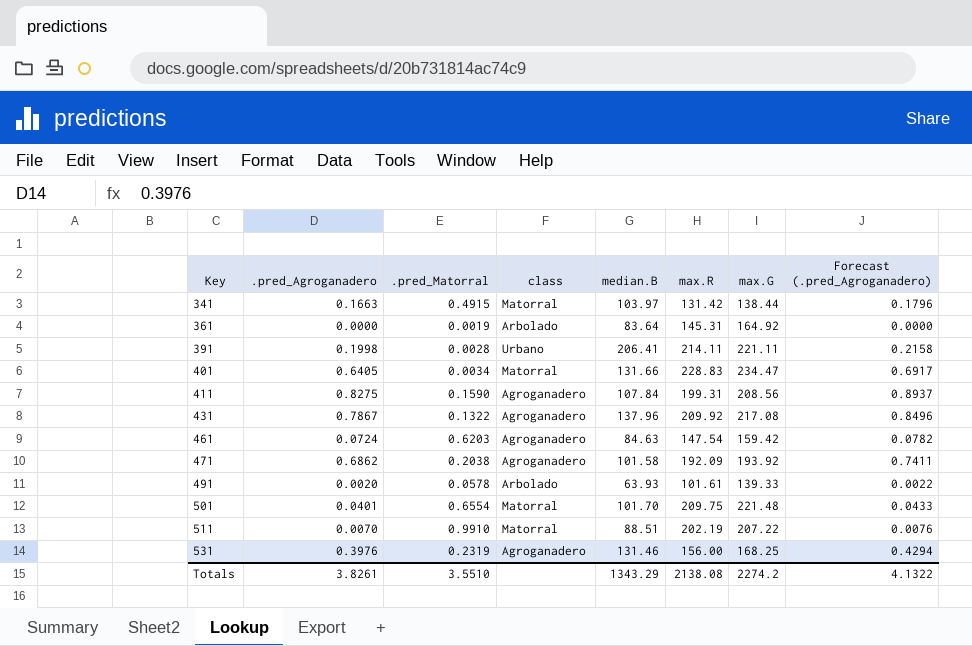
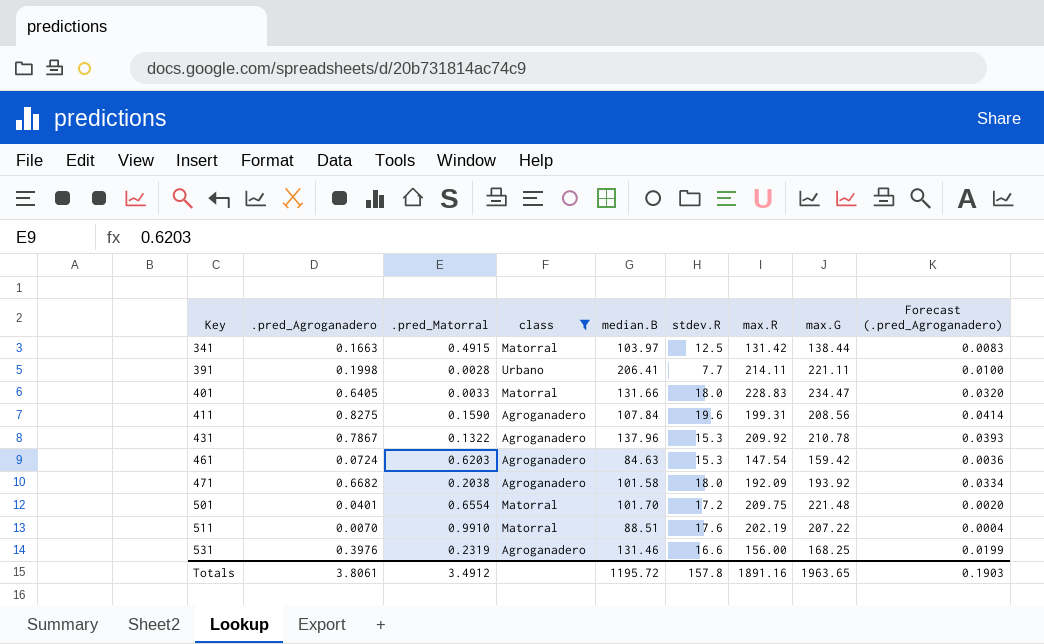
filter: none -> class != Arbolado
column stdev.R | position: none -> 6
column Forecast (.pred_Agroganadero) | formula: [.pred_Agroganadero] * 1.08 -> [.pred_Agroganadero] * 0.05
401 | .pred_Matorral: 0.0034 -> 0.0033
431 | max.G: 217.08 -> 210.78
471 | .pred_Agroganadero: 0.6862 -> 0.6682
Totals | .pred_Agroganadero: 3.8261 -> 3.8061
Totals | .pred_Matorral: 3.5510 -> 3.4912
Totals | median.B: 1343.29 -> 1195.72
Totals | max.R: 2138.08 -> 1891.16
Totals | max.G: 2274.2 -> 1963.65
Totals | Forecast (.pred_Agroganadero): 4.1322 -> 0.1903

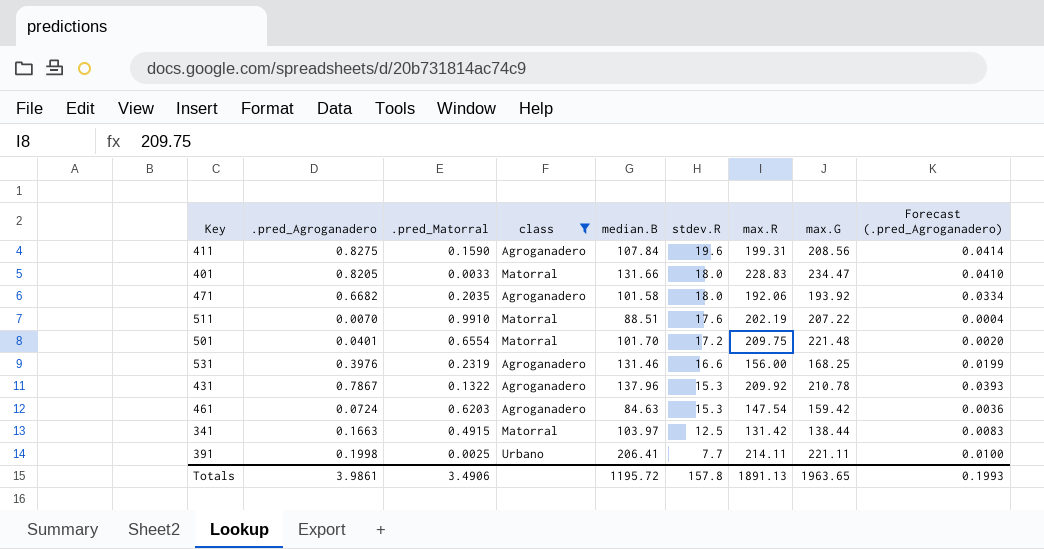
row order: Key ascending -> stdev.R descending
401 | .pred_Agroganadero: 0.6405 -> 0.8205
401 | Forecast (.pred_Agroganadero): 0.0320 -> 0.0410
471 | .pred_Matorral: 0.2038 -> 0.2035
471 | max.R: 192.09 -> 192.06
391 | .pred_Matorral: 0.0028 -> 0.0025
Totals | .pred_Agroganadero: 3.8061 -> 3.9861
Totals | .pred_Matorral: 3.4912 -> 3.4906
Totals | max.R: 1891.16 -> 1891.13
Totals | Forecast (.pred_Agroganadero): 0.1903 -> 0.1993

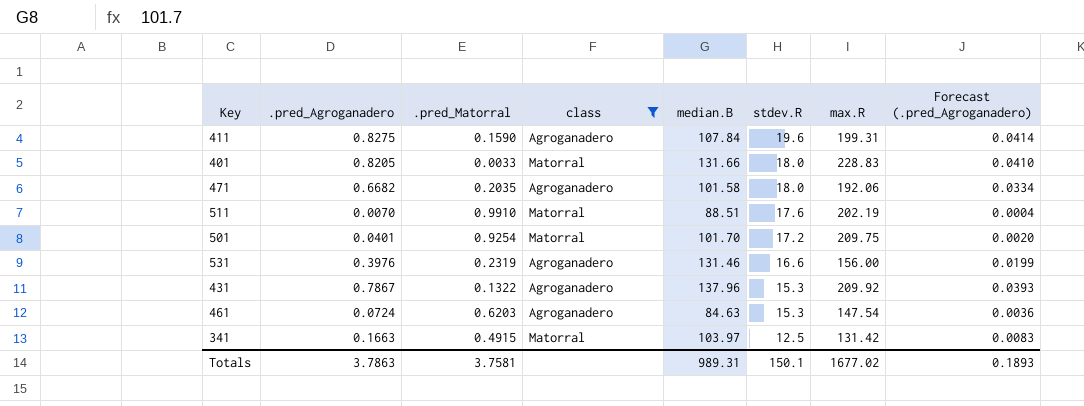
column max.G | position: 8 -> none
row 391: 0.1998 | 0.0025 | Urbano | 206.41 | 7.7 | 214.11 | 221.11 | 0.0100 -> none
501 | .pred_Matorral: 0.6554 -> 0.9254
Totals | .pred_Agroganadero: 3.9861 -> 3.7863
Totals | .pred_Matorral: 3.4906 -> 3.7581
Totals | median.B: 1195.72 -> 989.31
Totals | stdev.R: 157.8 -> 150.1
Totals | max.R: 1891.13 -> 1677.02
Totals | Forecast (.pred_Agroganadero): 0.1993 -> 0.1893

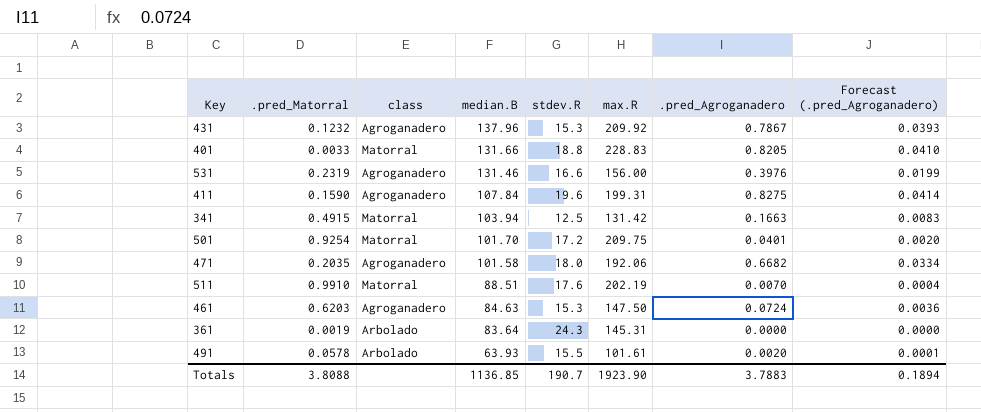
filter: class != Arbolado -> none
row order: stdev.R descending -> median.B descending
column .pred_Agroganadero | position: 2 -> 7
431 | .pred_Matorral: 0.1322 -> 0.1232
401 | stdev.R: 18.0 -> 18.8
341 | median.B: 103.97 -> 103.94
461 | max.R: 147.54 -> 147.50
Totals | .pred_Matorral: 3.7581 -> 3.8088
Totals | median.B: 989.31 -> 1136.85
Totals | stdev.R: 150.1 -> 190.7
Totals | max.R: 1677.02 -> 1923.90
Totals | .pred_Agroganadero: 3.7863 -> 3.7883
Totals | Forecast (.pred_Agroganadero): 0.1893 -> 0.1894

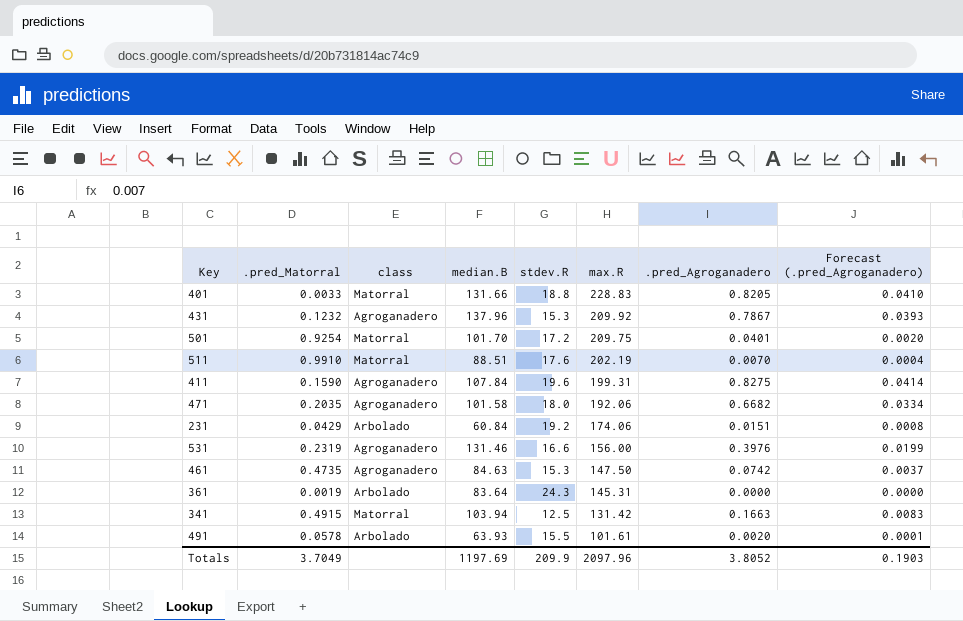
row order: median.B descending -> max.R descending
row 231: none -> 0.0429 | Arbolado | 60.84 | 19.2 | 174.06 | 0.0151 | 0.0008
461 | .pred_Matorral: 0.6203 -> 0.4735
461 | .pred_Agroganadero: 0.0724 -> 0.0742
461 | Forecast (.pred_Agroganadero): 0.0036 -> 0.0037
Totals | .pred_Matorral: 3.8088 -> 3.7049
Totals | median.B: 1136.85 -> 1197.69
Totals | stdev.R: 190.7 -> 209.9
Totals | max.R: 1923.90 -> 2097.96
Totals | .pred_Agroganadero: 3.7883 -> 3.8052
Totals | Forecast (.pred_Agroganadero): 0.1894 -> 0.1903

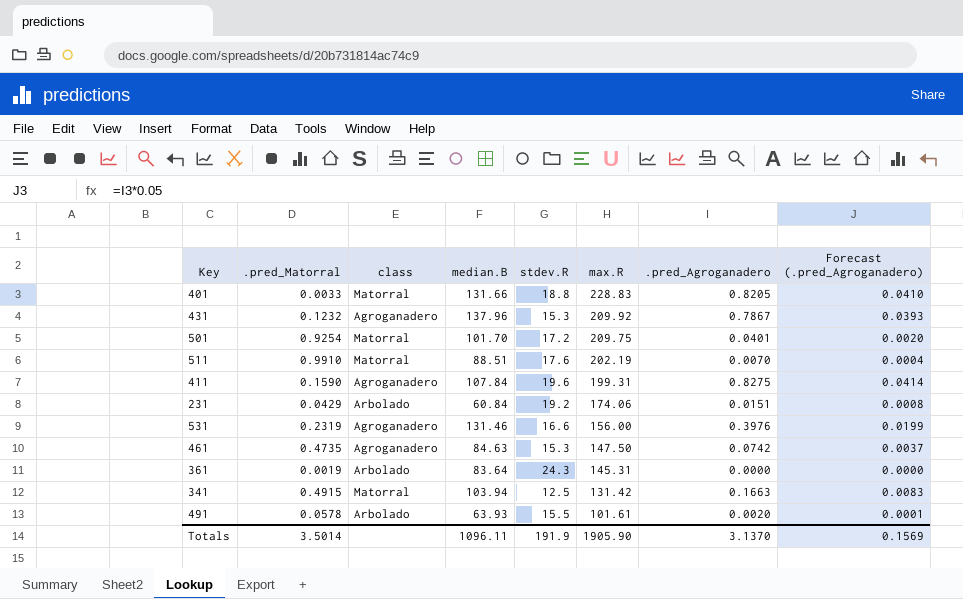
row 471: 0.2035 | Agroganadero | 101.58 | 18.0 | 192.06 | 0.6682 | 0.0334 -> none
Totals | .pred_Matorral: 3.7049 -> 3.5014
Totals | median.B: 1197.69 -> 1096.11
Totals | stdev.R: 209.9 -> 191.9
Totals | max.R: 2097.96 -> 1905.90
Totals | .pred_Agroganadero: 3.8052 -> 3.1370
Totals | Forecast (.pred_Agroganadero): 0.1903 -> 0.1569

